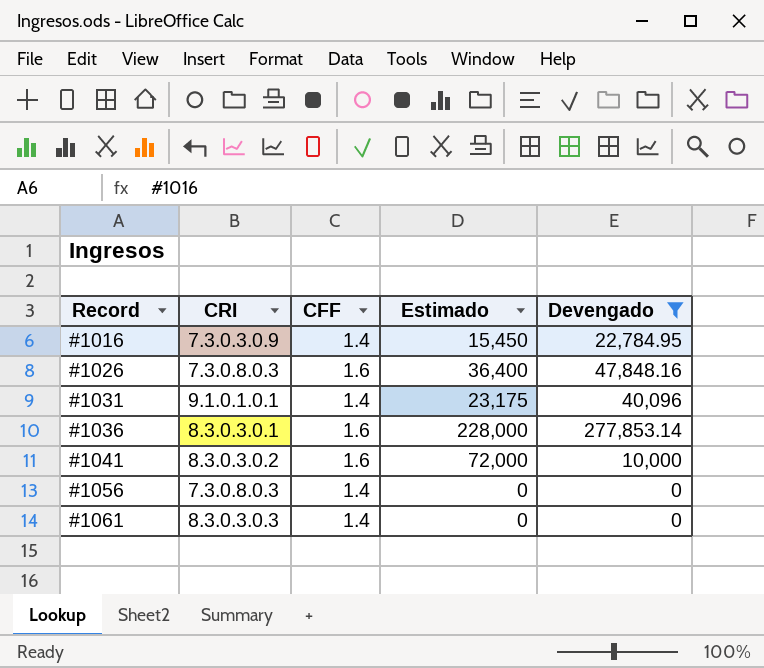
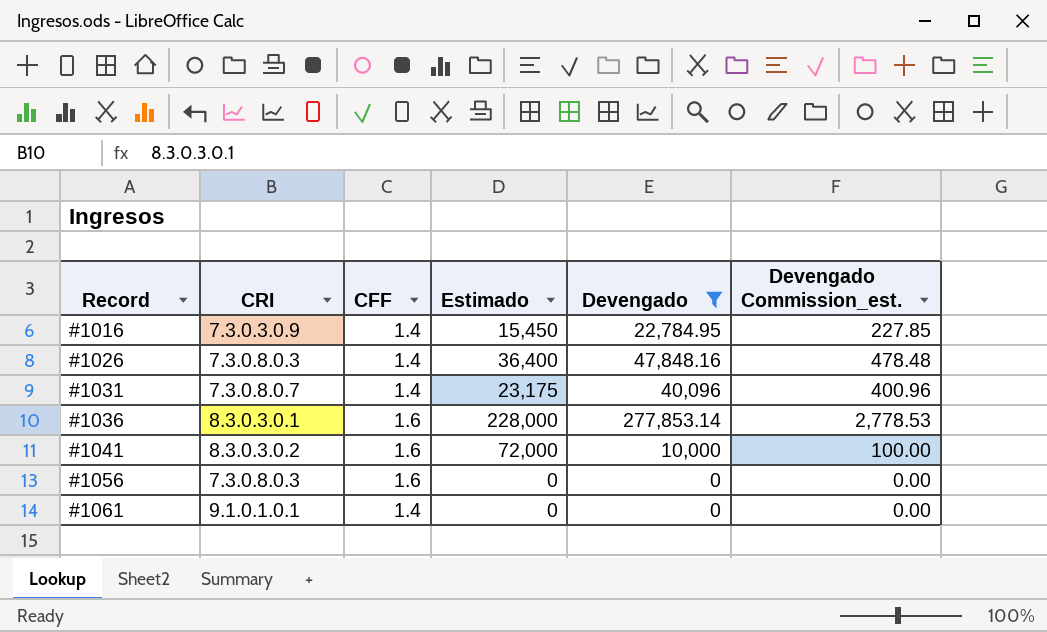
column Devengado Commission_est. | formula: none -> [Devengado] * 0.01
#1026 | CFF: 1.6 -> 1.4
#1031 | CRI: 9.1.0.1.0.1 -> 7.3.0.8.0.7
#1056 | CFF: 1.4 -> 1.6
#1061 | CRI: 8.3.0.3.0.3 -> 9.1.0.1.0.1

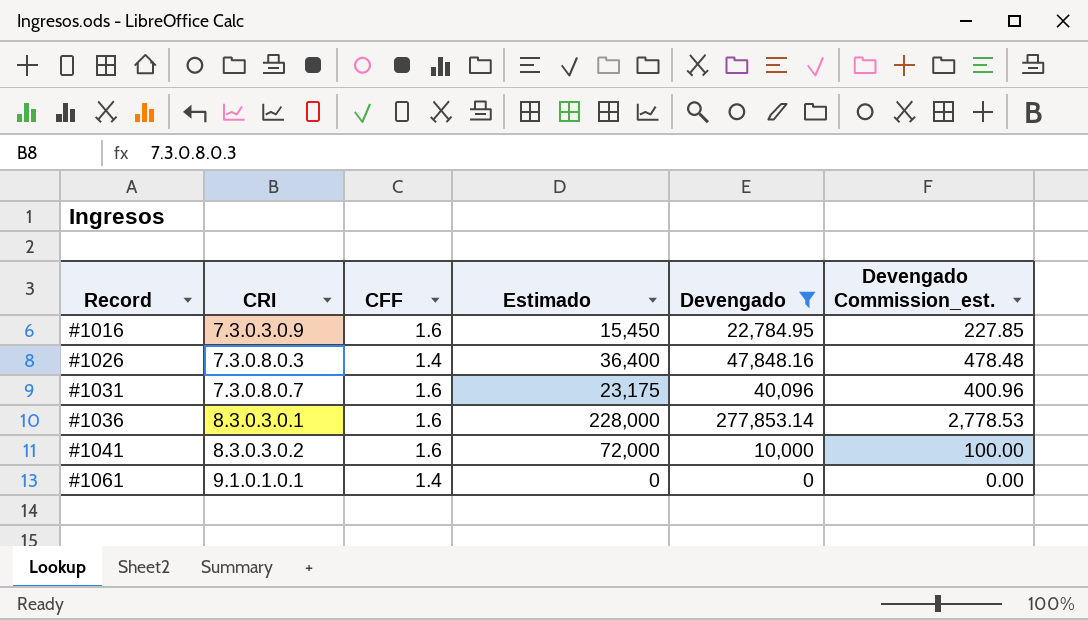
row #1056: 7.3.0.8.0.3 | 1.6 | 0 | 0 | 0.00 -> none
#1016 | CFF: 1.4 -> 1.6
#1031 | CFF: 1.4 -> 1.6

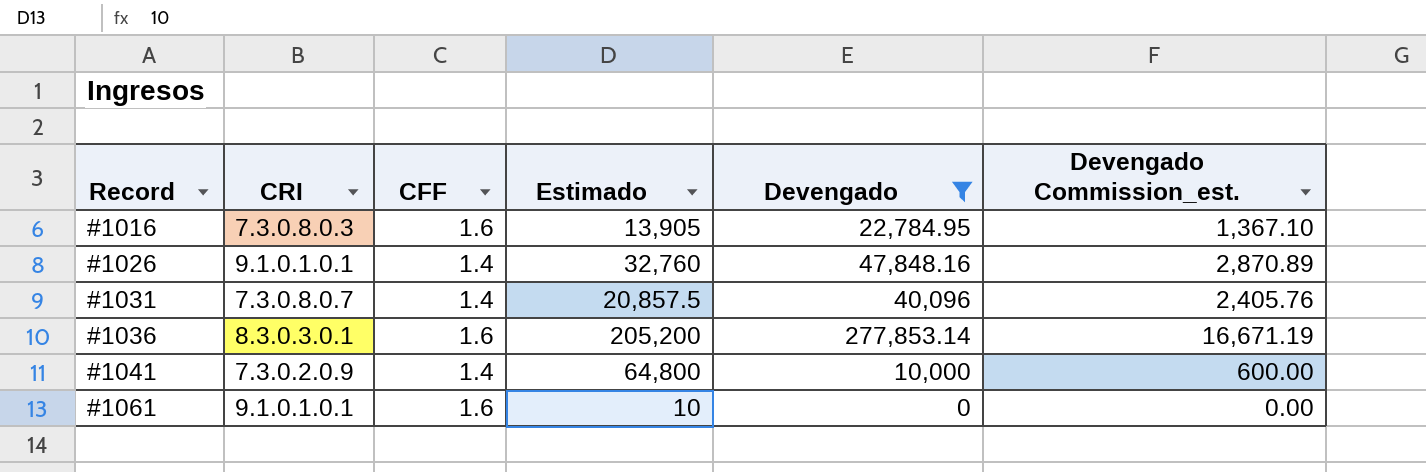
column Devengado Commission_est. | formula: [Devengado] * 0.01 -> [Devengado] * 0.06
#1016 | CRI: 7.3.0.3.0.9 -> 7.3.0.8.0.3
#1016 | Estimado: 15,450 -> 13,905
#1026 | CRI: 7.3.0.8.0.3 -> 9.1.0.1.0.1
#1026 | Estimado: 36,400 -> 32,760
#1031 | CFF: 1.6 -> 1.4
#1031 | Estimado: 23,175 -> 20,857.5
#1036 | Estimado: 228,000 -> 205,200
#1041 | CRI: 8.3.0.3.0.2 -> 7.3.0.2.0.9
#1041 | CFF: 1.6 -> 1.4
#1041 | Estimado: 72,000 -> 64,800
#1061 | CFF: 1.4 -> 1.6
#1061 | Estimado: 0 -> 10

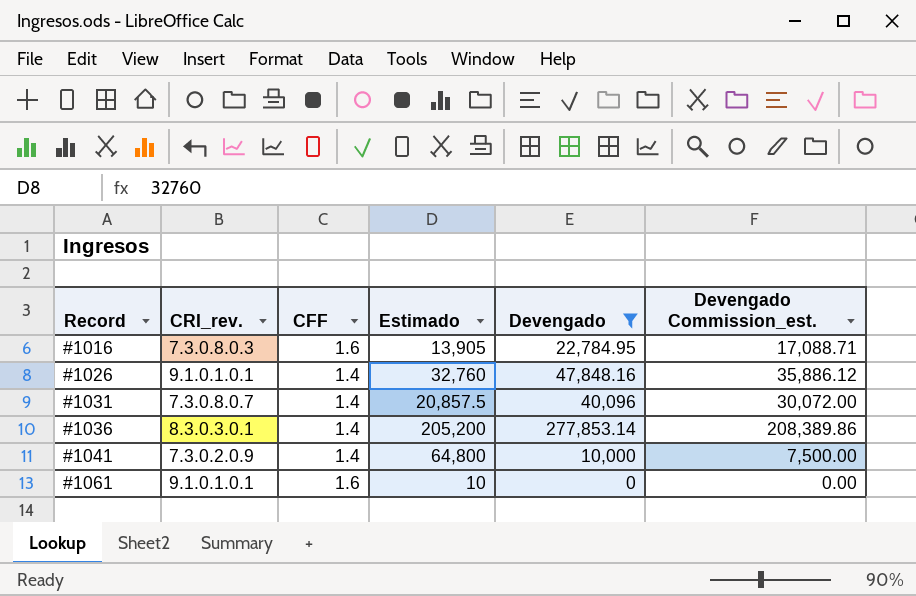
column name: CRI -> CRI_rev.
column Devengado Commission_est. | formula: [Devengado] * 0.06 -> [Devengado] * 0.75
#1036 | CFF: 1.6 -> 1.4

